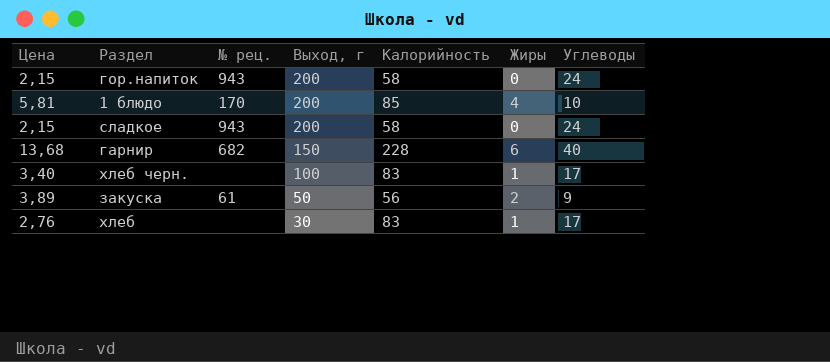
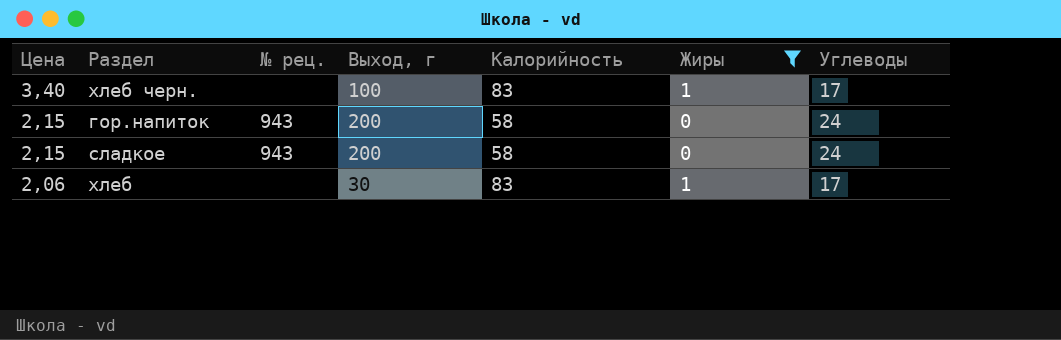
filter: none -> Жиры <= 1
row order: Выход, г descending -> Цена descending
хлеб | Цена: 2,76 -> 2,06

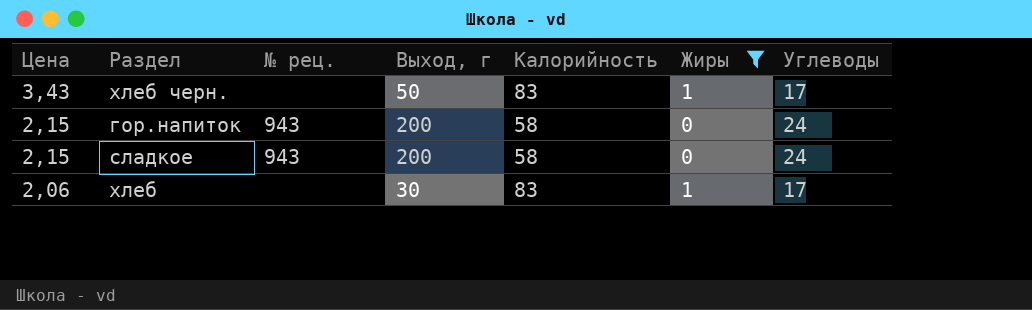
хлеб черн. | Цена: 3,40 -> 3,43
хлеб черн. | Выход, г: 100 -> 50

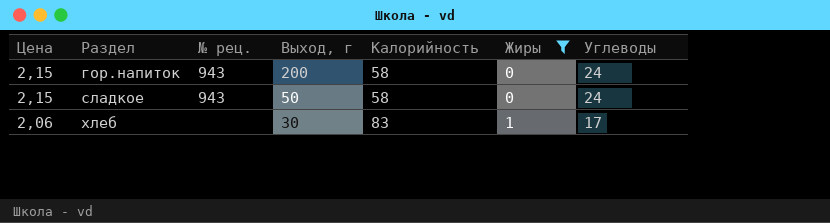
row хлеб черн.: 3,43 | none | 50 | 83 | 1 | 17 -> none
сладкое | Выход, г: 200 -> 50

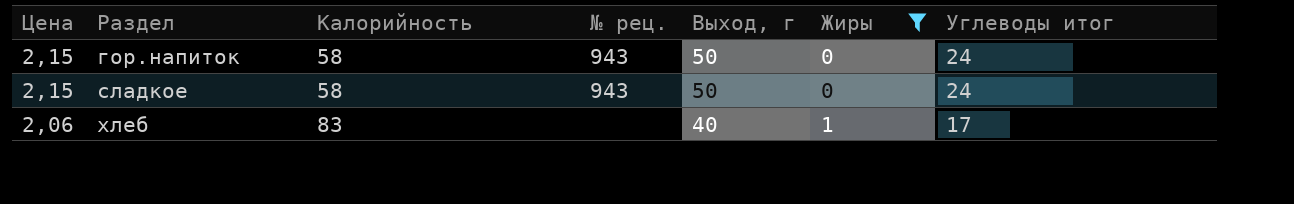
column Калорийность | position: 5 -> 3
column name: Углеводы -> Углеводы итог
гор.напиток | Выход, г: 200 -> 50
хлеб | Выход, г: 30 -> 40

